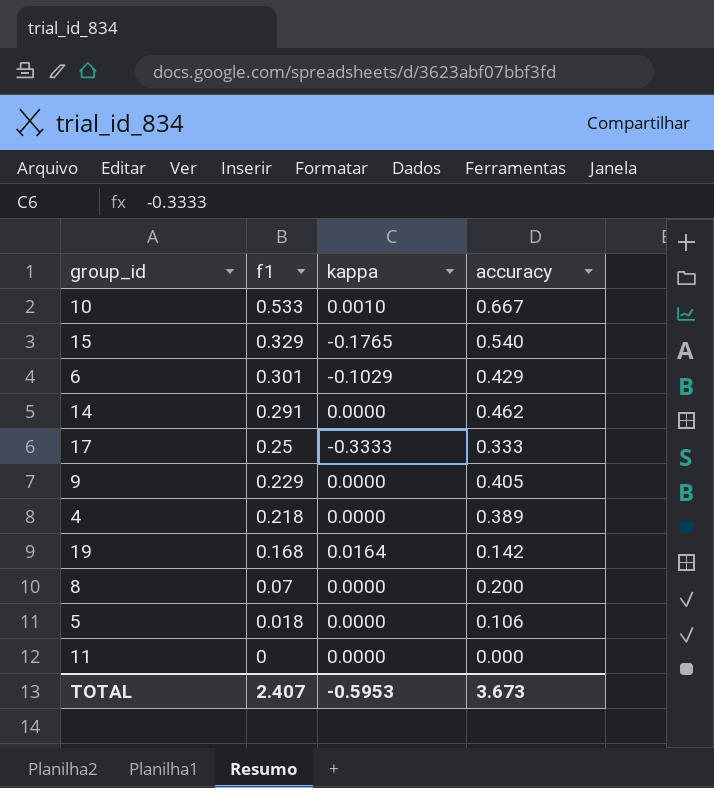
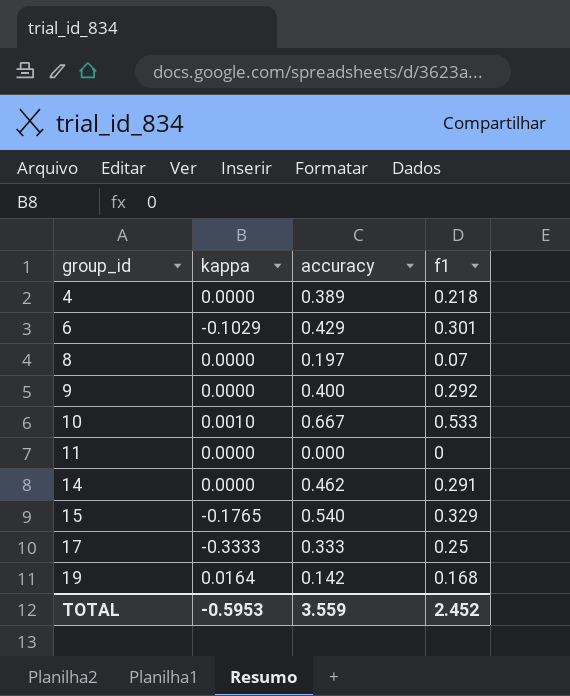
row order: f1 descending -> group_id ascending
column f1 | position: 2 -> 4
row 5: 0.018 | 0.0000 | 0.106 -> none
8 | accuracy: 0.200 -> 0.197
9 | accuracy: 0.405 -> 0.400
9 | f1: 0.229 -> 0.292
TOTAL | accuracy: 3.673 -> 3.559
TOTAL | f1: 2.407 -> 2.452

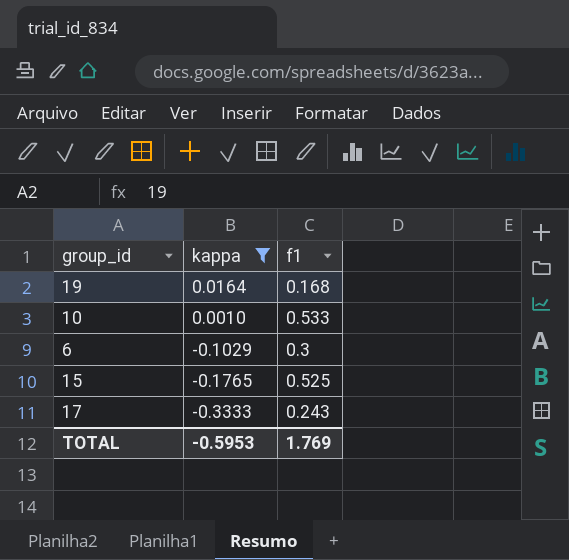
filter: none -> kappa != 0.0000
row order: group_id ascending -> kappa descending
column accuracy | position: 3 -> none
6 | f1: 0.301 -> 0.3
15 | f1: 0.329 -> 0.525
17 | f1: 0.25 -> 0.243
TOTAL | f1: 2.452 -> 1.769

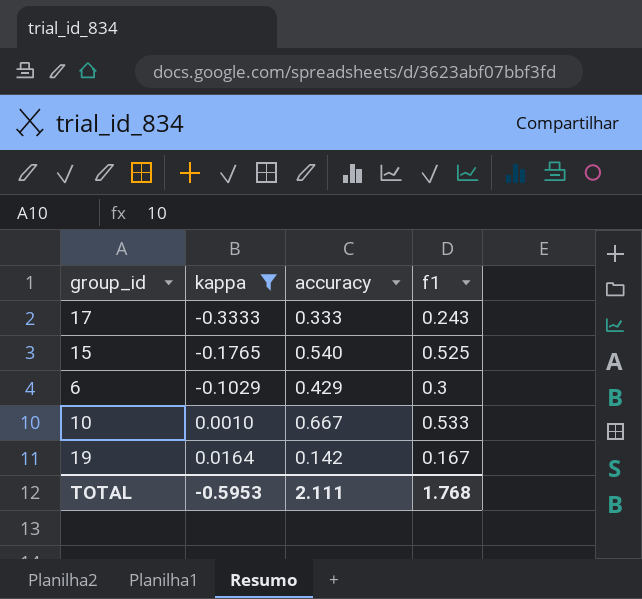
row order: kappa descending -> kappa ascending
column accuracy | position: none -> 3
19 | f1: 0.168 -> 0.167
TOTAL | f1: 1.769 -> 1.768

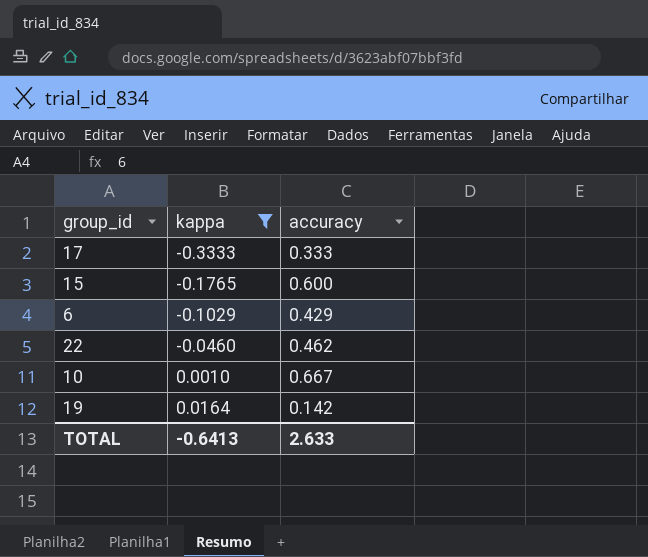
column f1 | position: 4 -> none
15 | accuracy: 0.540 -> 0.600
row 22: none -> -0.0460 | 0.462
TOTAL | kappa: -0.5953 -> -0.6413
TOTAL | accuracy: 2.111 -> 2.633

